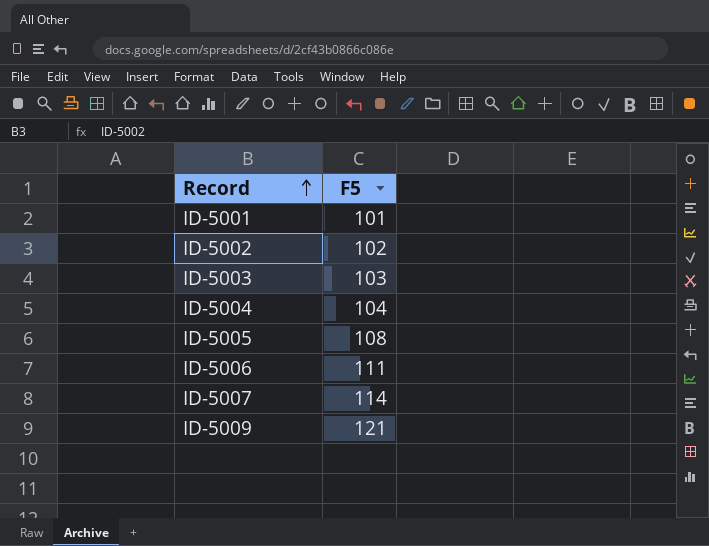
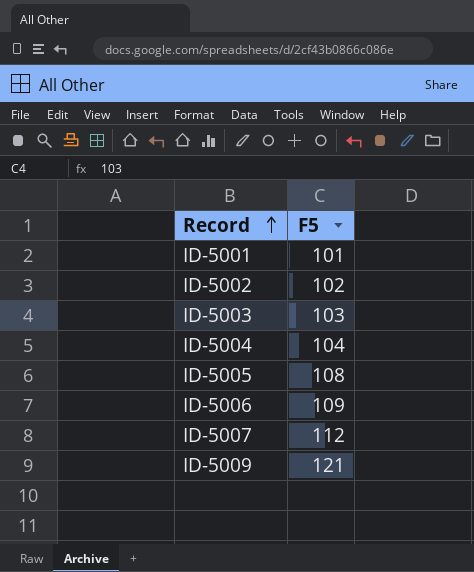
ID-5006 | F5: 111 -> 109
ID-5007 | F5: 114 -> 112

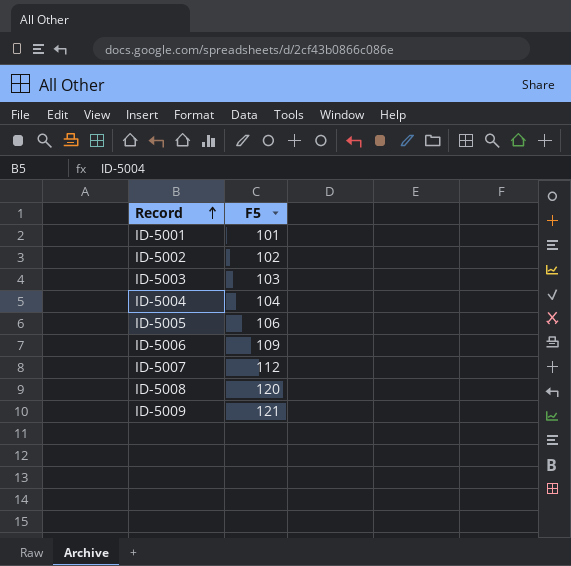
ID-5005 | F5: 108 -> 106
row ID-5008: none -> 120

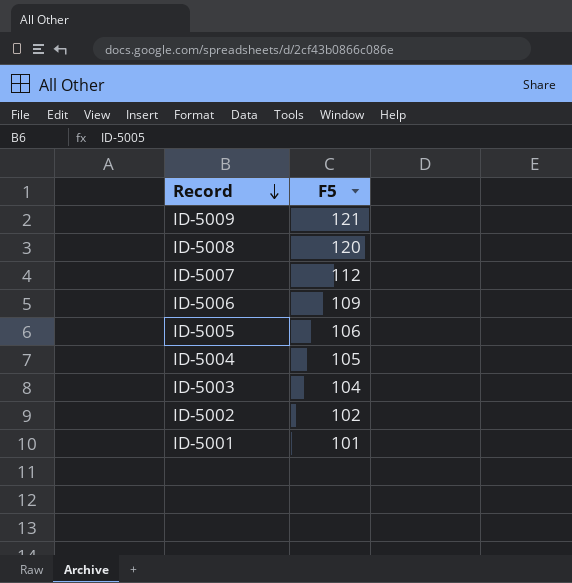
row order: Record ascending -> Record descending
ID-5004 | F5: 104 -> 105
ID-5003 | F5: 103 -> 104

